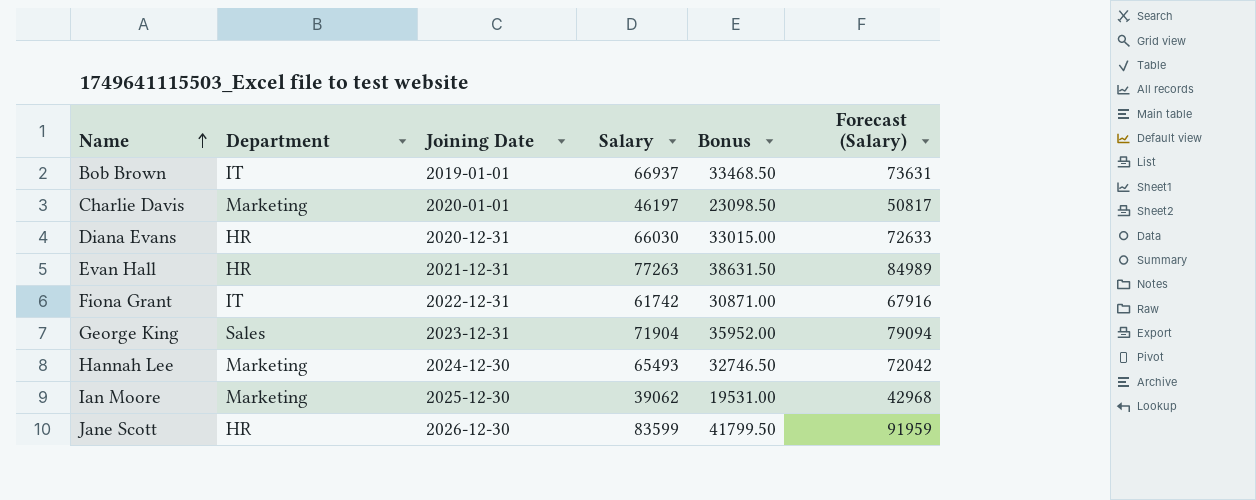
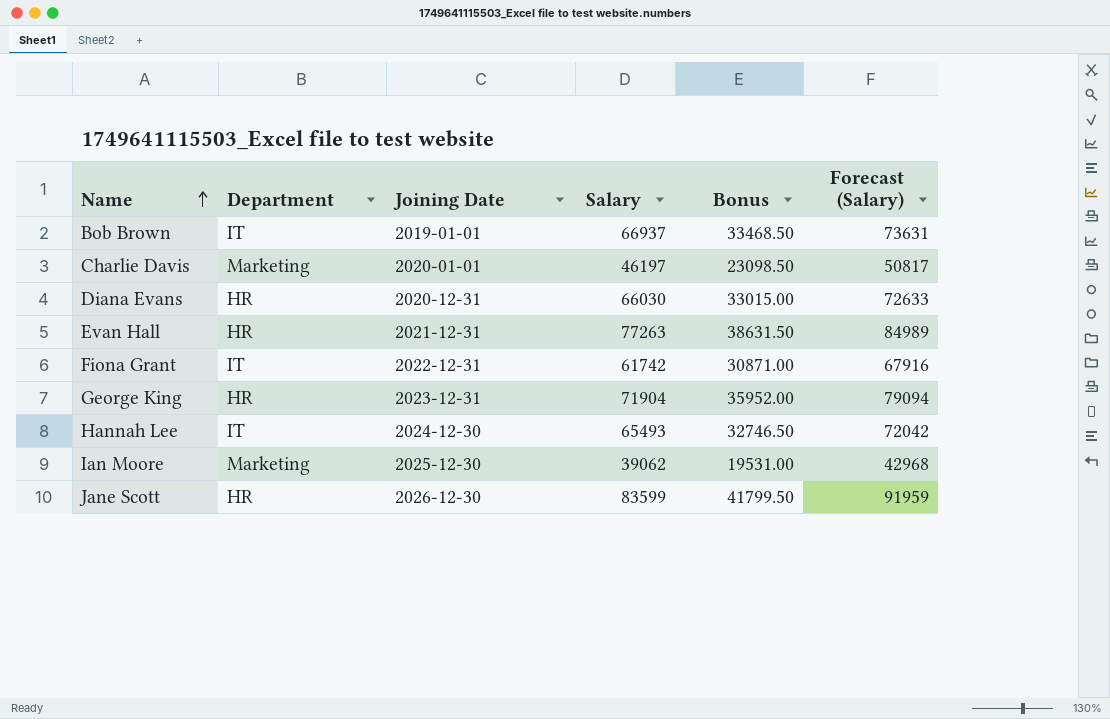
George King | Department: Sales -> HR
Hannah Lee | Department: Marketing -> IT

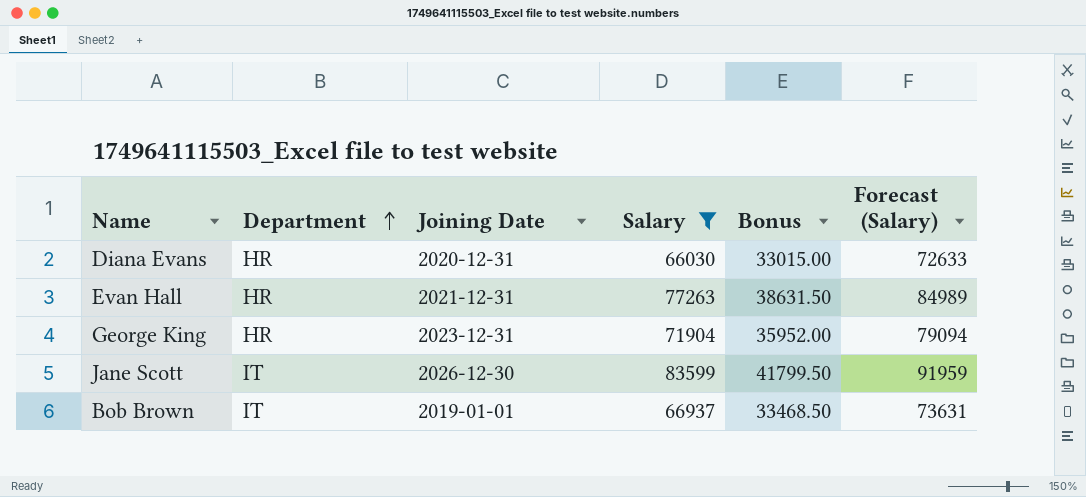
filter: none -> Salary >= 66030
row order: Name ascending -> Department ascending
Jane Scott | Department: HR -> IT

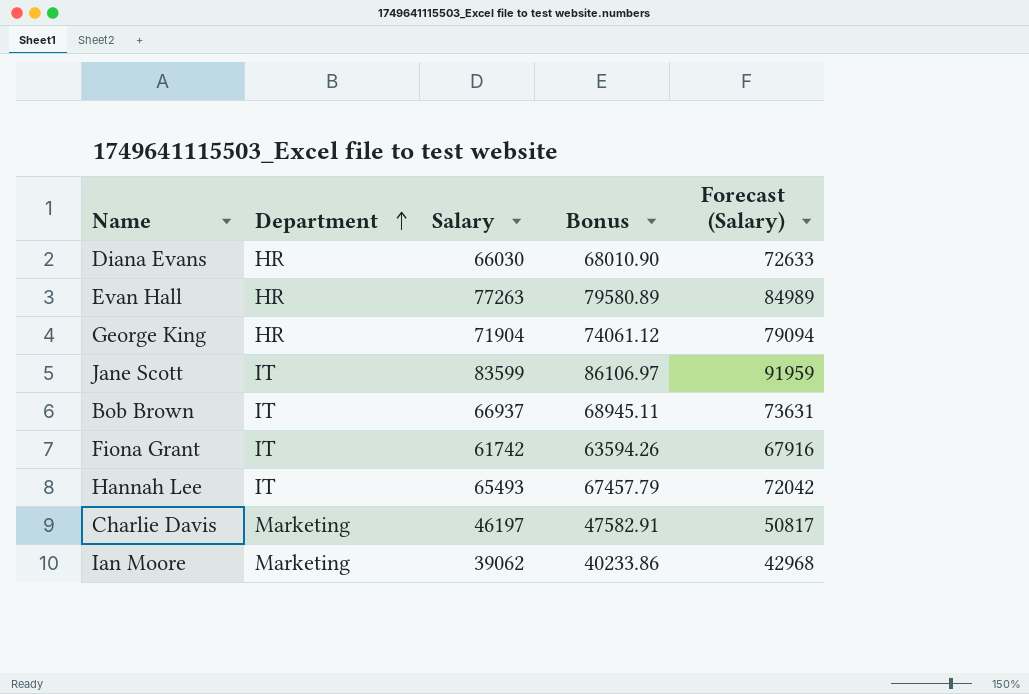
filter: Salary >= 66030 -> none
column Joining Date | position: 3 -> none
column Bonus | formula: [Salary] * 0.5 -> [Salary] * 1.03

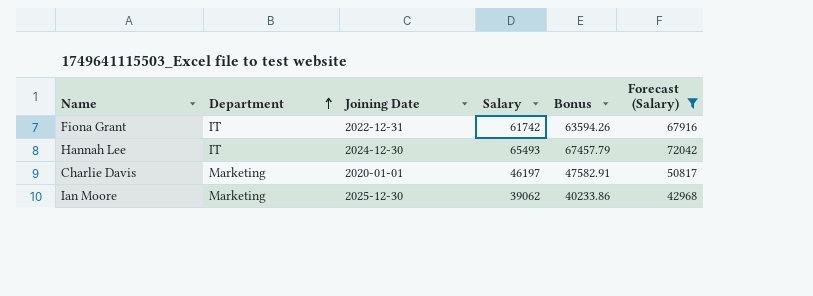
filter: none -> Forecast (Salary) <= 72042
column Joining Date | position: none -> 3

